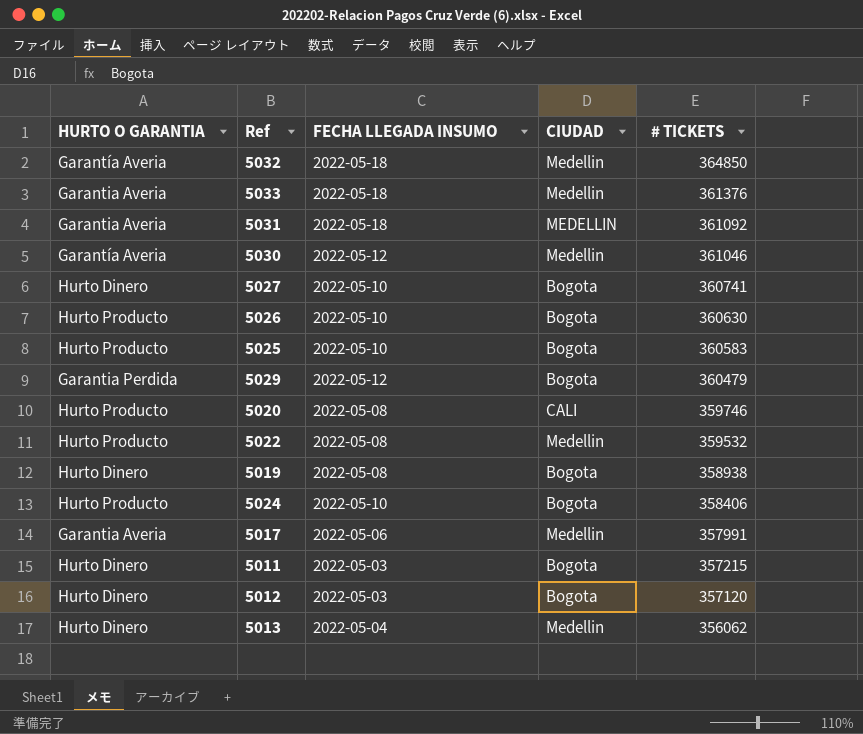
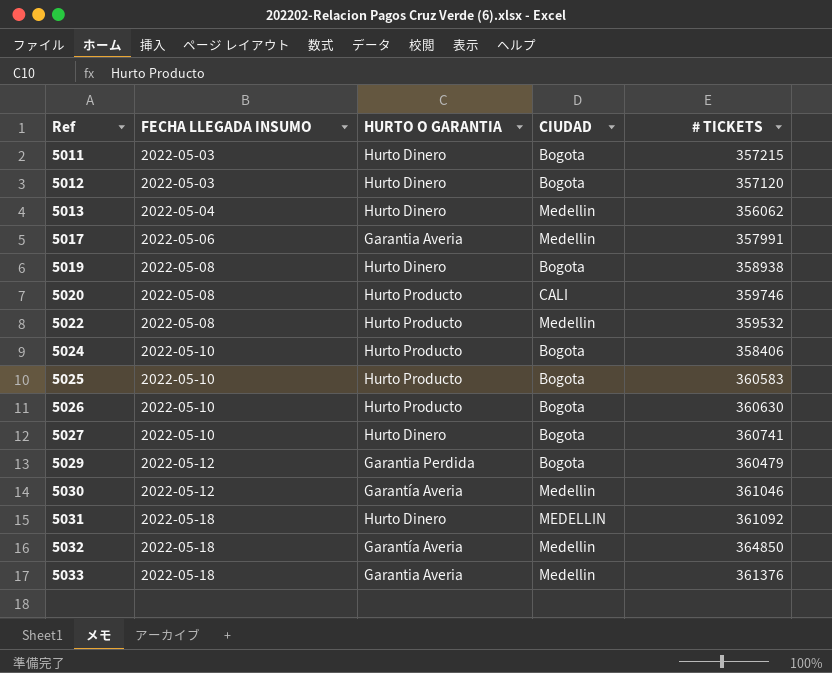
row order: # TICKETS descending -> Ref ascending
column HURTO O GARANTIA | position: 1 -> 3
5031 | HURTO O GARANTIA: Garantia Averia -> Hurto Dinero

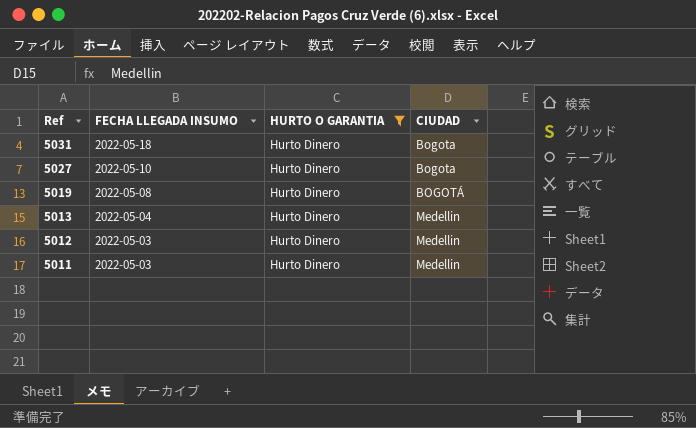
filter: none -> HURTO O GARANTIA = Hurto Dinero
row order: Ref ascending -> Ref descending
column # TICKETS | position: 5 -> none
5031 | CIUDAD: MEDELLIN -> Bogota
5019 | CIUDAD: Bogota -> BOGOTÁ
5012 | CIUDAD: Bogota -> Medellin
5011 | CIUDAD: Bogota -> Medellin

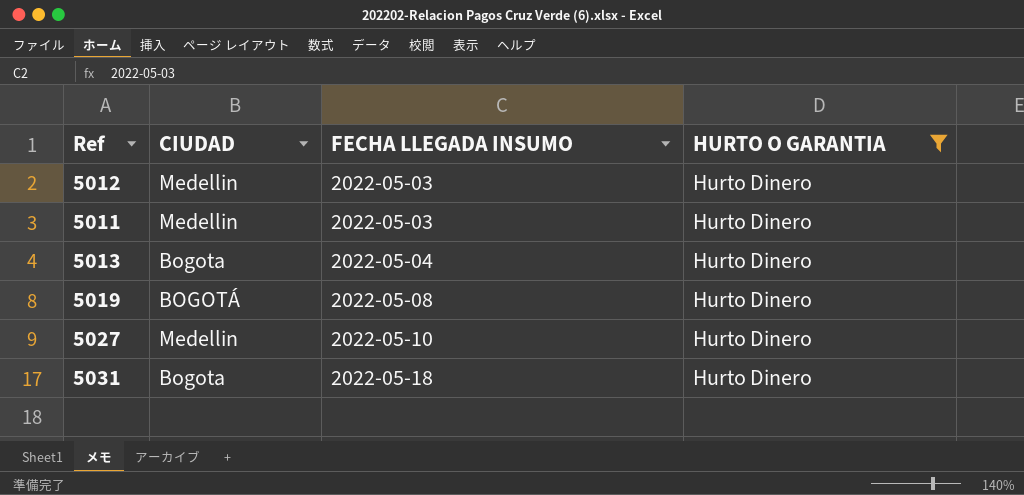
row order: Ref descending -> FECHA LLEGADA INSUMO ascending
column CIUDAD | position: 4 -> 2
5013 | CIUDAD: Medellin -> Bogota
5027 | CIUDAD: Bogota -> Medellin

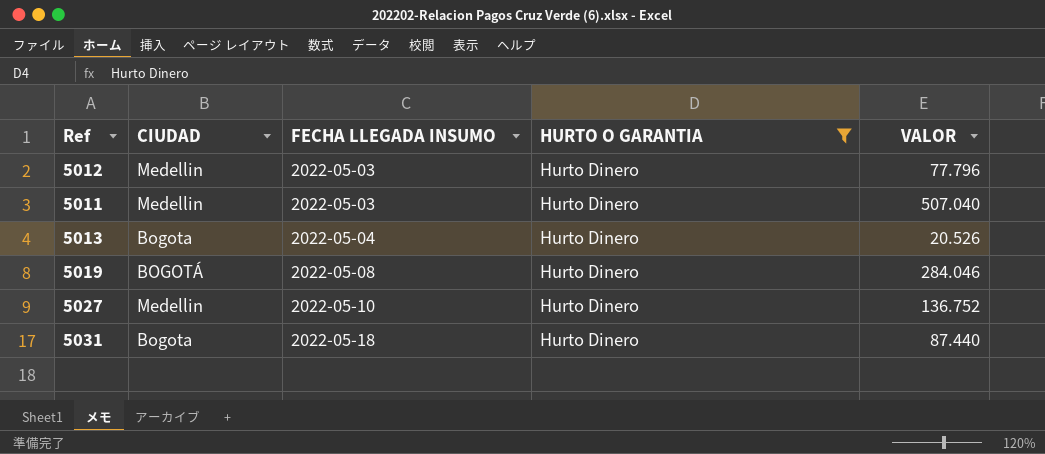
column VALOR | position: none -> 5

